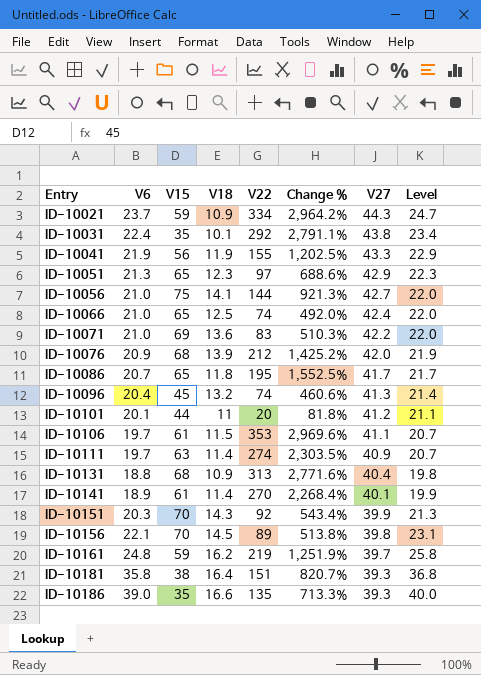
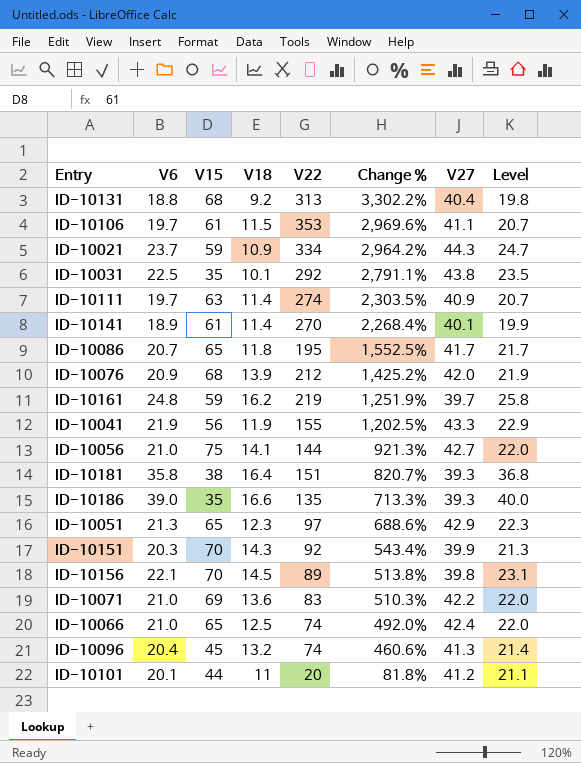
row order: Entry ascending -> Change % descending
ID-10131 | V18: 10.9 -> 9.2
ID-10131 | Change %: 2,771.6% -> 3,302.2%
ID-10031 | V6: 22.4 -> 22.5
ID-10031 | Level: 23.4 -> 23.5

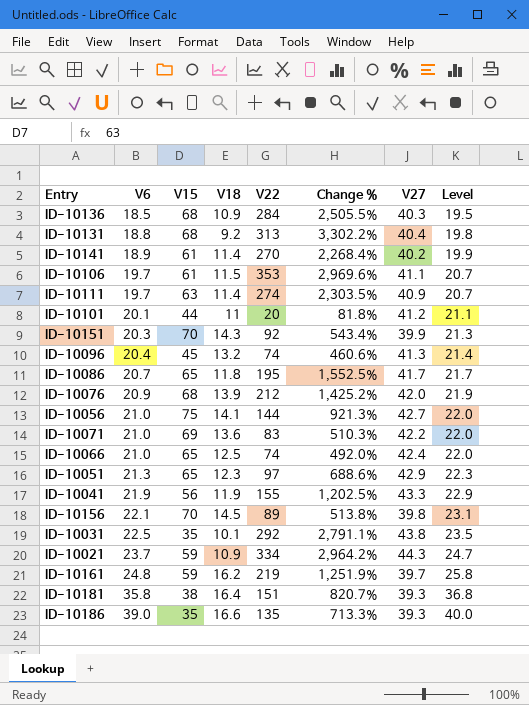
row order: Change % descending -> V6 ascending
row ID-10136: none -> 18.5 | 68 | 10.9 | 284 | 2,505.5% | 40.3 | 19.5
ID-10141 | V27: 40.1 -> 40.2

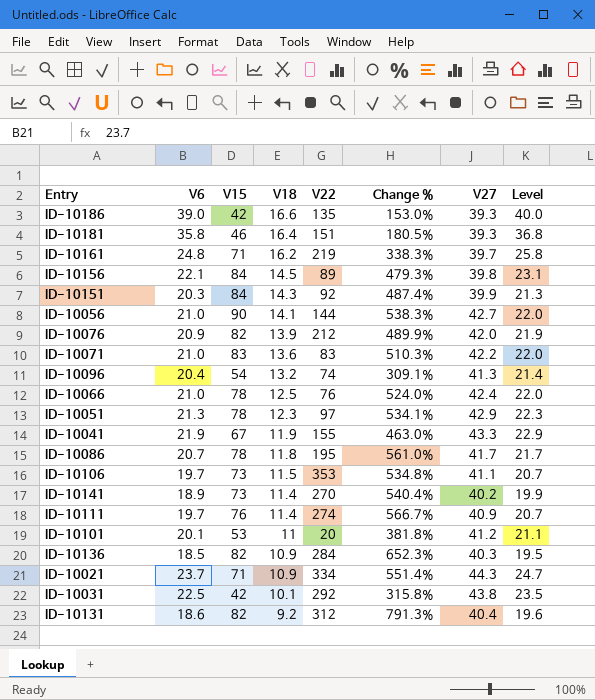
row order: V6 ascending -> V18 descending
column Change % | formula: ([V22] - [V18]) / [V18] -> ([V15] - [V18]) / [V18]
ID-10186 | V15: 35 -> 42
ID-10181 | V15: 38 -> 46
ID-10161 | V15: 59 -> 71
ID-10156 | V15: 70 -> 84
ID-10151 | V15: 70 -> 84
ID-10056 | V15: 75 -> 90
ID-10076 | V15: 68 -> 82
ID-10071 | V15: 69 -> 83
ID-10096 | V15: 45 -> 54
ID-10066 | V15: 65 -> 78
ID-10066 | V22: 74 -> 76
ID-10051 | V15: 65 -> 78
ID-10041 | V15: 56 -> 67
ID-10086 | V15: 65 -> 78
ID-10106 | V15: 61 -> 73
ID-10141 | V15: 61 -> 73
ID-10111 | V15: 63 -> 76
ID-10101 | V15: 44 -> 53
ID-10136 | V15: 68 -> 82
ID-10021 | V15: 59 -> 71
ID-10031 | V15: 35 -> 42
ID-10131 | V6: 18.8 -> 18.6
ID-10131 | V15: 68 -> 82
ID-10131 | V22: 313 -> 312
ID-10131 | Level: 19.8 -> 19.6

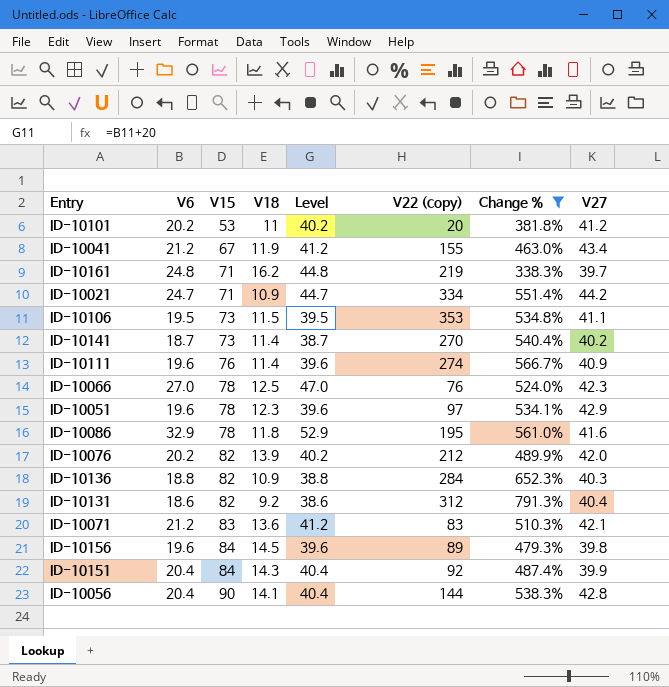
filter: none -> Change % >= 338.3%
row order: V18 descending -> V15 ascending
column Level | formula: [V6] + 1 -> [V6] + 20
column Level | position: 8 -> 5
column name: V22 -> V22 (copy)
ID-10101 | V6: 20.1 -> 20.2
ID-10041 | V6: 21.9 -> 21.2
ID-10041 | V27: 43.3 -> 43.4
ID-10021 | V6: 23.7 -> 24.7
ID-10021 | V27: 44.3 -> 44.2
ID-10106 | V6: 19.7 -> 19.5
ID-10141 | V6: 18.9 -> 18.7
ID-10111 | V6: 19.7 -> 19.6
ID-10066 | V6: 21.0 -> 27.0
ID-10066 | V27: 42.4 -> 42.3
ID-10051 | V6: 21.3 -> 19.6
ID-10086 | V6: 20.7 -> 32.9
ID-10086 | V27: 41.7 -> 41.6
ID-10076 | V6: 20.9 -> 20.2
ID-10136 | V6: 18.5 -> 18.8
ID-10071 | V6: 21.0 -> 21.2
ID-10071 | V27: 42.2 -> 42.1
ID-10156 | V6: 22.1 -> 19.6
ID-10151 | V6: 20.3 -> 20.4
ID-10056 | V6: 21.0 -> 20.4
ID-10056 | V27: 42.7 -> 42.8

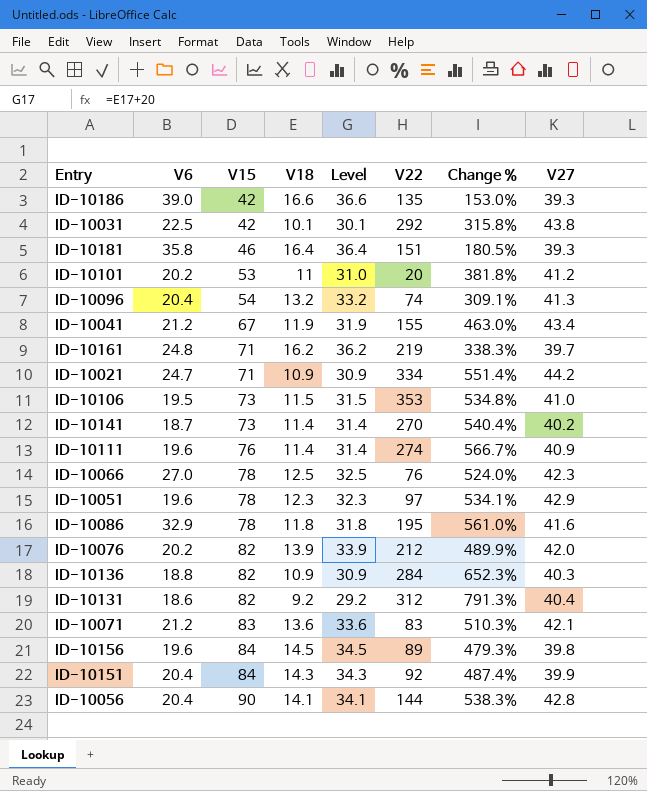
filter: Change % >= 338.3% -> none
column Level | formula: [V6] + 20 -> [V18] + 20
column name: V22 (copy) -> V22
ID-10106 | V27: 41.1 -> 41.0

